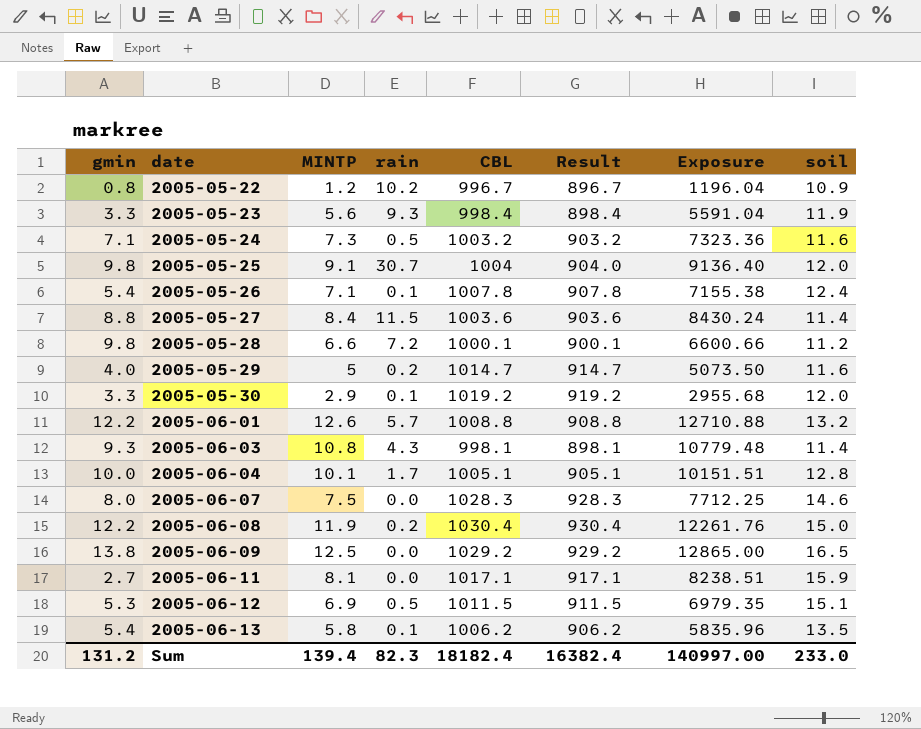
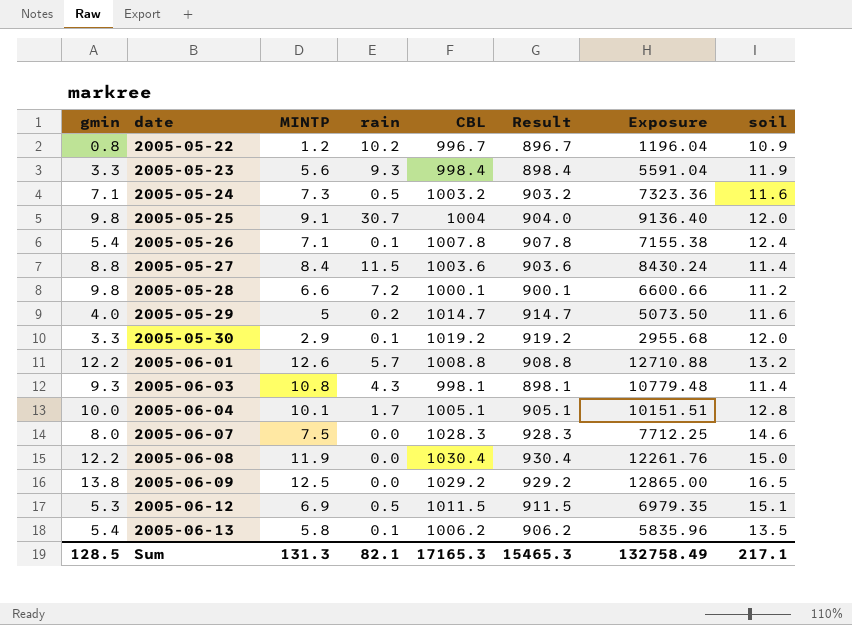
row 2005-06-11: 2.7 | 8.1 | 0.0 | 1017.1 | 917.1 | 8238.51 | 15.9 -> none
2005-06-08 | rain: 0.2 -> 0.0
Sum | gmin: 131.2 -> 128.5
Sum | MINTP: 139.4 -> 131.3
Sum | rain: 82.3 -> 82.1
Sum | CBL: 18182.4 -> 17165.3
Sum | Result: 16382.4 -> 15465.3
Sum | Exposure: 140997.00 -> 132758.49
Sum | soil: 233.0 -> 217.1

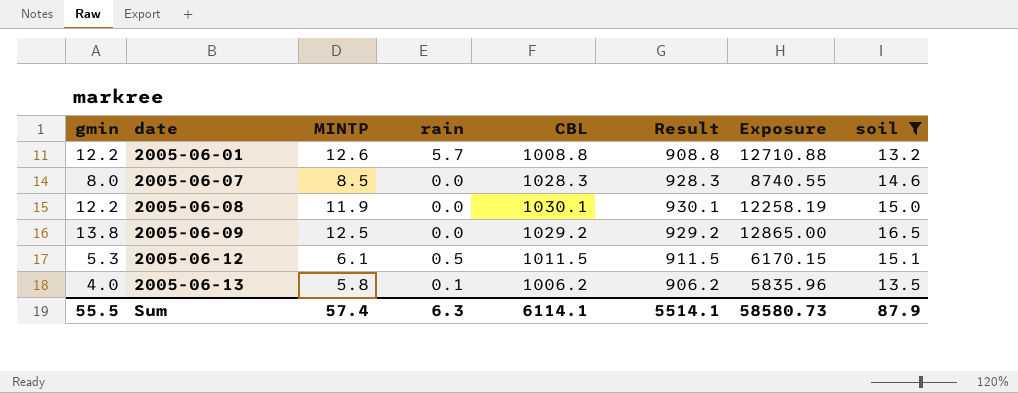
filter: none -> soil >= 13.2
2005-06-07 | MINTP: 7.5 -> 8.5
2005-06-07 | Exposure: 7712.25 -> 8740.55
2005-06-08 | CBL: 1030.4 -> 1030.1
2005-06-08 | Result: 930.4 -> 930.1
2005-06-08 | Exposure: 12261.76 -> 12258.19
2005-06-12 | MINTP: 6.9 -> 6.1
2005-06-12 | Exposure: 6979.35 -> 6170.15
2005-06-13 | gmin: 5.4 -> 4.0
Sum | gmin: 128.5 -> 55.5
Sum | MINTP: 131.3 -> 57.4
Sum | rain: 82.1 -> 6.3
Sum | CBL: 17165.3 -> 6114.1
Sum | Result: 15465.3 -> 5514.1
Sum | Exposure: 132758.49 -> 58580.73
Sum | soil: 217.1 -> 87.9

